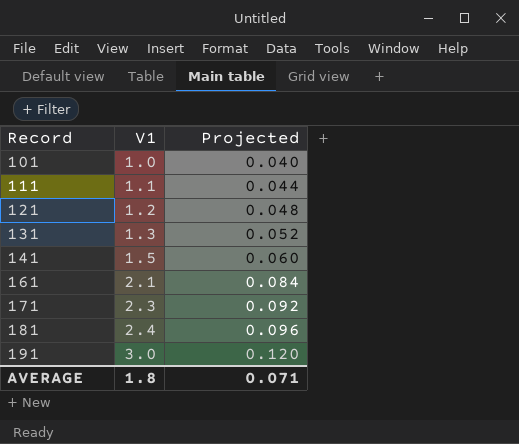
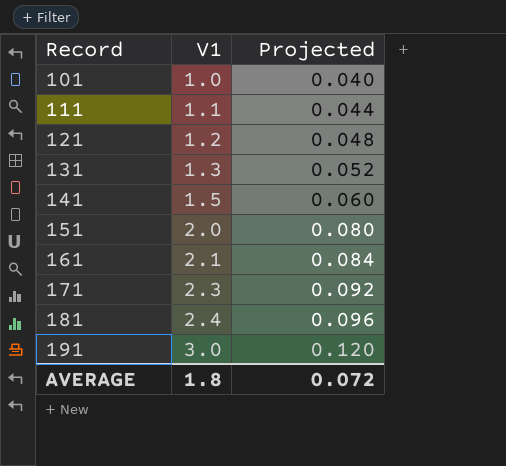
row 151: none -> 2.0 | 0.080
AVERAGE | Projected: 0.071 -> 0.072

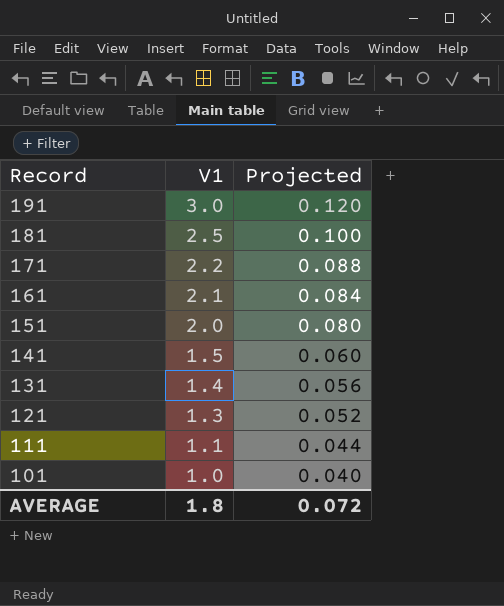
row order: Record ascending -> Record descending
181 | V1: 2.4 -> 2.5
181 | Projected: 0.096 -> 0.100
171 | V1: 2.3 -> 2.2
171 | Projected: 0.092 -> 0.088
131 | V1: 1.3 -> 1.4
131 | Projected: 0.052 -> 0.056
121 | V1: 1.2 -> 1.3
121 | Projected: 0.048 -> 0.052

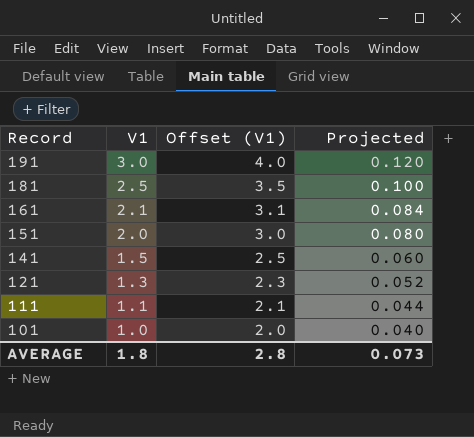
column Offset (V1) | formula: none -> [V1] + 1
row 171: 2.2 | 0.088 -> none
row 131: 1.4 | 0.056 -> none
AVERAGE | Projected: 0.072 -> 0.073

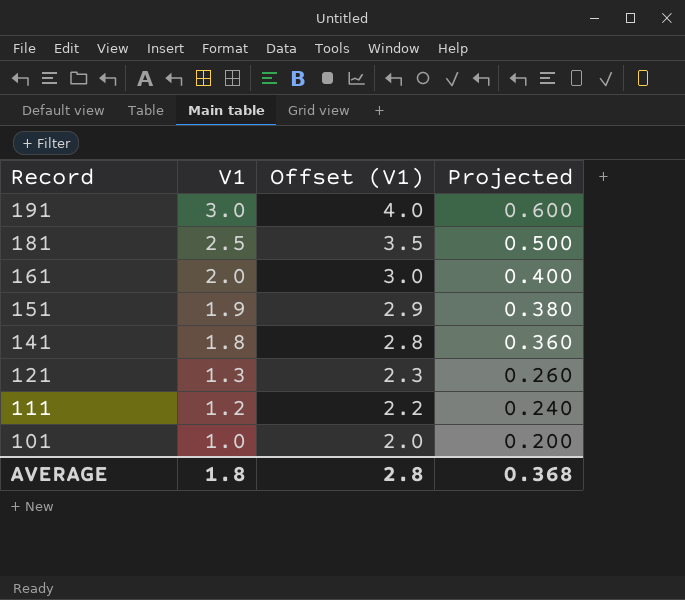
column Projected | formula: [V1] * 0.04 -> [V1] * 0.2
161 | V1: 2.1 -> 2.0
161 | Offset (V1): 3.1 -> 3.0
151 | V1: 2.0 -> 1.9
151 | Offset (V1): 3.0 -> 2.9
141 | V1: 1.5 -> 1.8
141 | Offset (V1): 2.5 -> 2.8
111 | V1: 1.1 -> 1.2
111 | Offset (V1): 2.1 -> 2.2
AVERAGE | Projected: 0.073 -> 0.368

